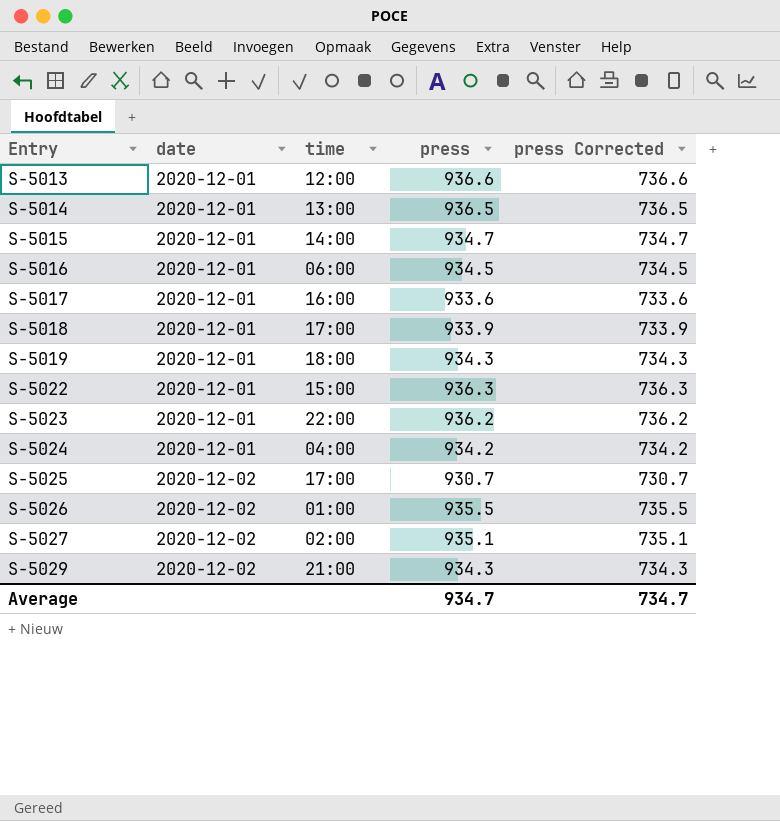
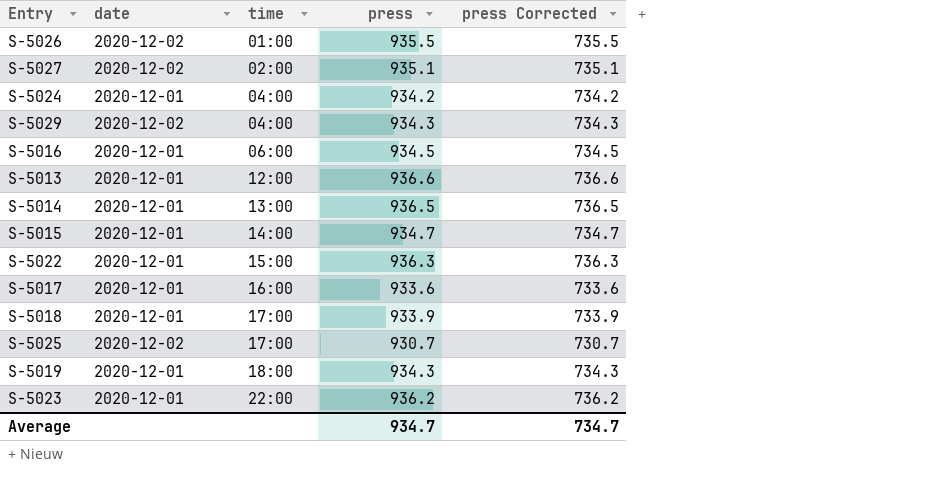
row order: Entry ascending -> time ascending
S-5029 | time: 21:00 -> 04:00

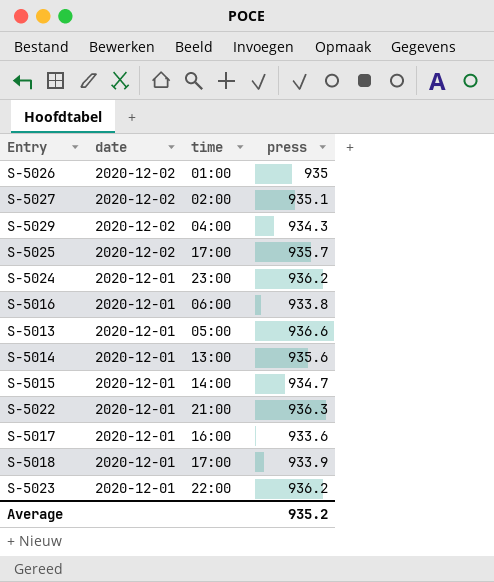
row order: time ascending -> date descending
column press Corrected | formula: [press] - 200 -> none
row S-5019: 2020-12-01 | 18:00 | 934.3 | 734.3 -> none
S-5026 | press: 935.5 -> 935
S-5025 | press: 930.7 -> 935.7
S-5024 | time: 04:00 -> 23:00
S-5024 | press: 934.2 -> 936.2
S-5016 | press: 934.5 -> 933.8
S-5013 | time: 12:00 -> 05:00
S-5014 | press: 936.5 -> 935.6
S-5022 | time: 15:00 -> 21:00
Average | press: 934.7 -> 935.2

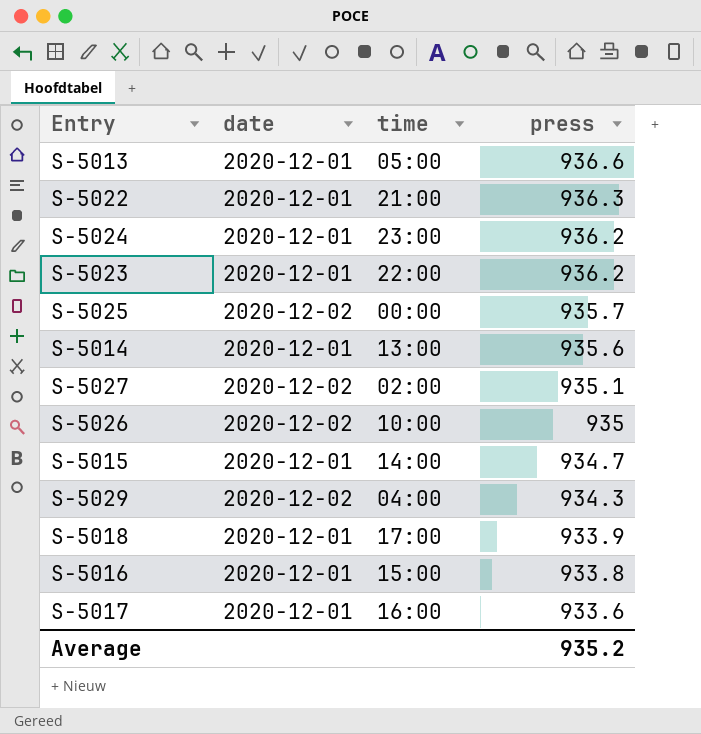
row order: date descending -> press descending
S-5025 | time: 17:00 -> 00:00
S-5026 | time: 01:00 -> 10:00
S-5016 | time: 06:00 -> 15:00

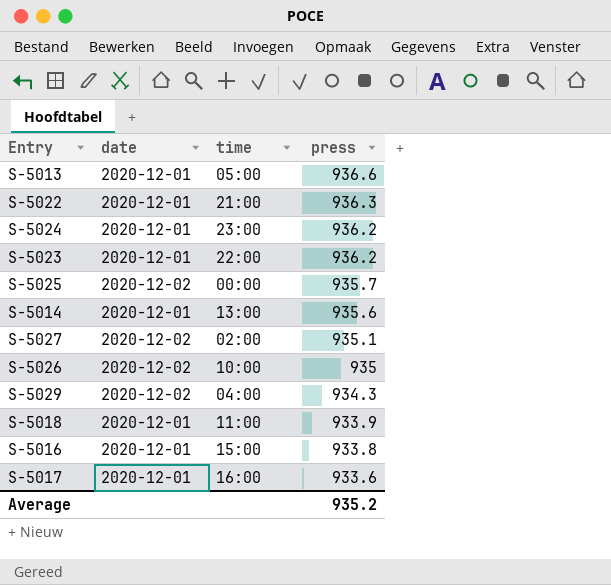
row S-5015: 2020-12-01 | 14:00 | 934.7 -> none
S-5018 | time: 17:00 -> 11:00

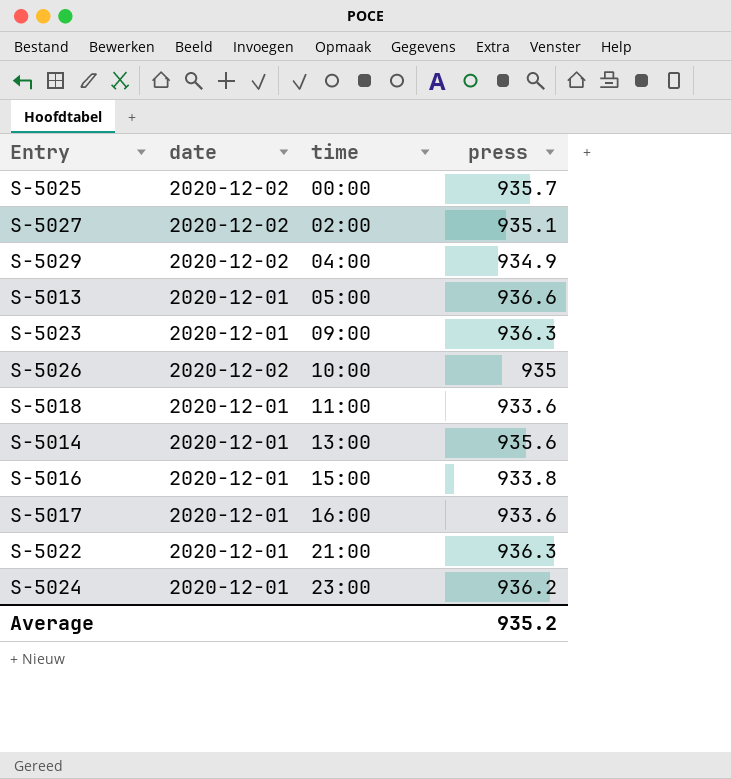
row order: press descending -> time ascending
S-5029 | press: 934.3 -> 934.9
S-5023 | time: 22:00 -> 09:00
S-5023 | press: 936.2 -> 936.3
S-5018 | press: 933.9 -> 933.6

